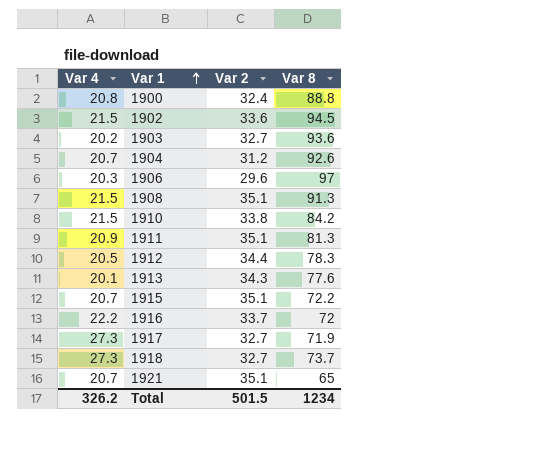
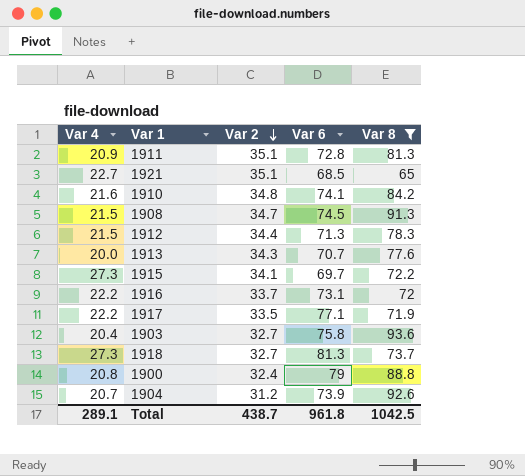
filter: none -> Var 8 <= 93.6
row order: Var 1 ascending -> Var 2 descending
column Var 6 | position: none -> 4
1921 | Var 4: 20.7 -> 22.7
1910 | Var 4: 21.5 -> 21.6
1910 | Var 2: 33.8 -> 34.8
1908 | Var 2: 35.1 -> 34.7
1912 | Var 4: 20.5 -> 21.5
1913 | Var 4: 20.1 -> 20.0
1915 | Var 4: 20.7 -> 27.3
1915 | Var 2: 35.1 -> 34.1
1917 | Var 4: 27.3 -> 22.2
1917 | Var 2: 32.7 -> 33.5
1903 | Var 4: 20.2 -> 20.4
Total | Var 4: 326.2 -> 289.1
Total | Var 2: 501.5 -> 438.7
Total | Var 8: 1234 -> 1042.5

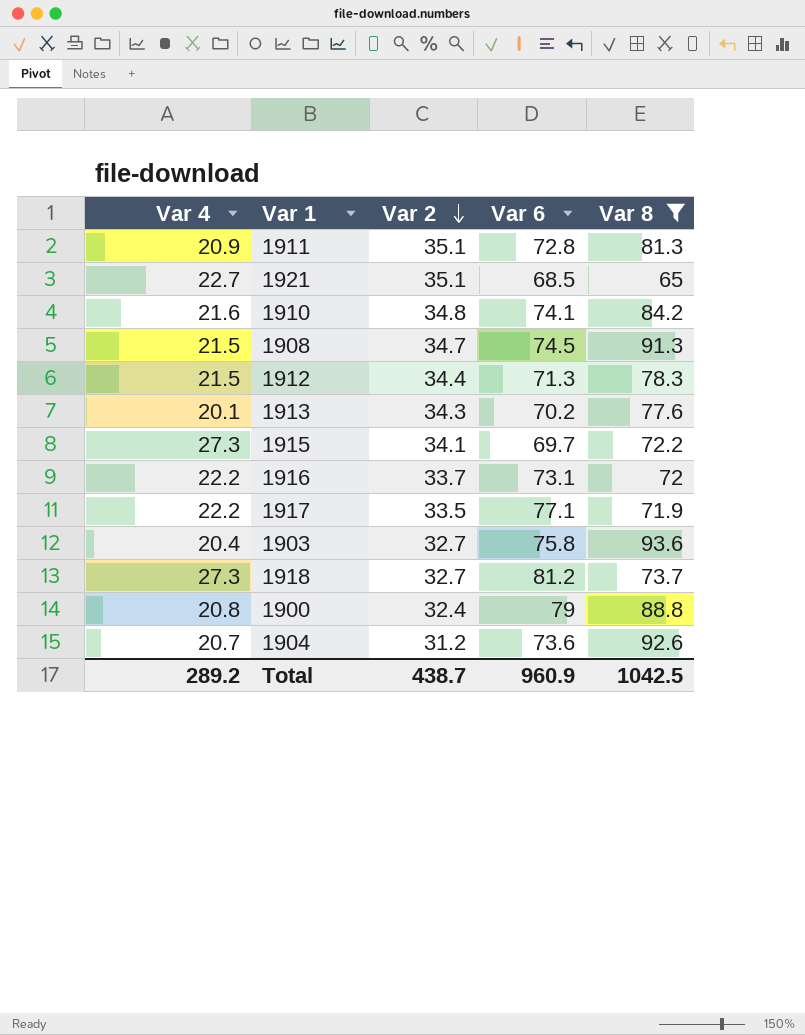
1913 | Var 4: 20.0 -> 20.1
1913 | Var 6: 70.7 -> 70.2
1918 | Var 6: 81.3 -> 81.2
1904 | Var 6: 73.9 -> 73.6
Total | Var 4: 289.1 -> 289.2
Total | Var 6: 961.8 -> 960.9

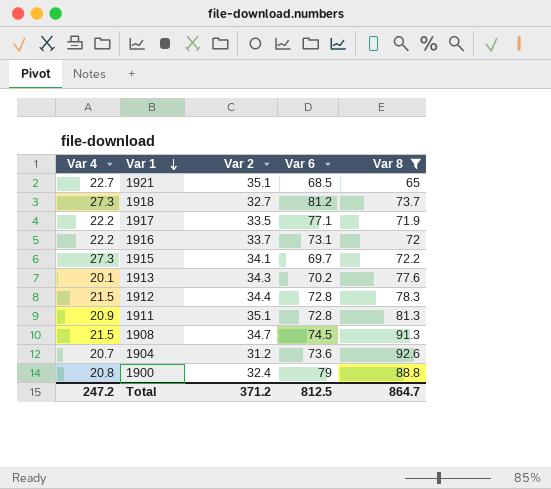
row order: Var 2 descending -> Var 1 descending
row 1910: 21.6 | 34.8 | 74.1 | 84.2 -> none
row 1903: 20.4 | 32.7 | 75.8 | 93.6 -> none
1912 | Var 6: 71.3 -> 72.8
Total | Var 4: 289.2 -> 247.2
Total | Var 2: 438.7 -> 371.2
Total | Var 6: 960.9 -> 812.5
Total | Var 8: 1042.5 -> 864.7

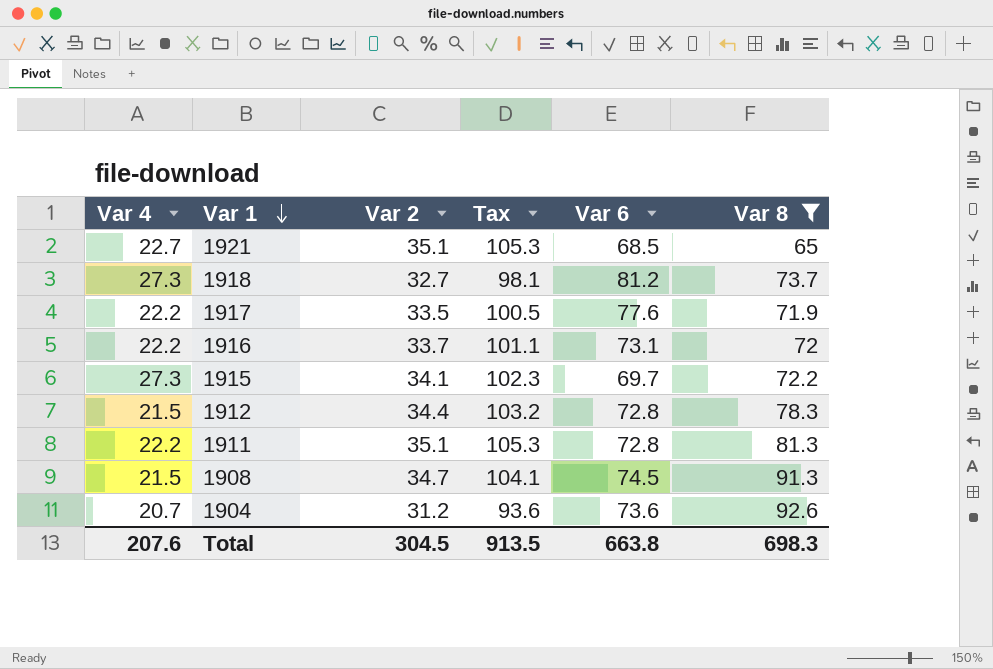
column Tax | formula: none -> [Var 2] * 3
row 1913: 20.1 | 34.3 | 70.2 | 77.6 -> none
row 1900: 20.8 | 32.4 | 79 | 88.8 -> none
1917 | Var 6: 77.1 -> 77.6
1911 | Var 4: 20.9 -> 22.2
Total | Var 4: 247.2 -> 207.6
Total | Var 2: 371.2 -> 304.5
Total | Var 6: 812.5 -> 663.8
Total | Var 8: 864.7 -> 698.3

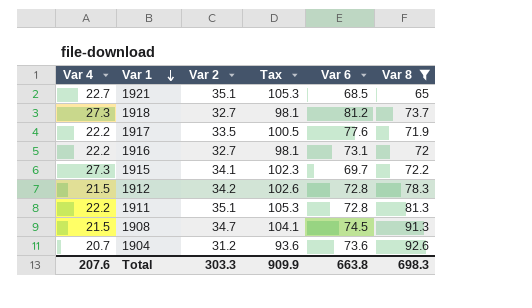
1916 | Var 2: 33.7 -> 32.7
1916 | Tax: 101.1 -> 98.1
1912 | Var 2: 34.4 -> 34.2
1912 | Tax: 103.2 -> 102.6
Total | Var 2: 304.5 -> 303.3
Total | Tax: 913.5 -> 909.9

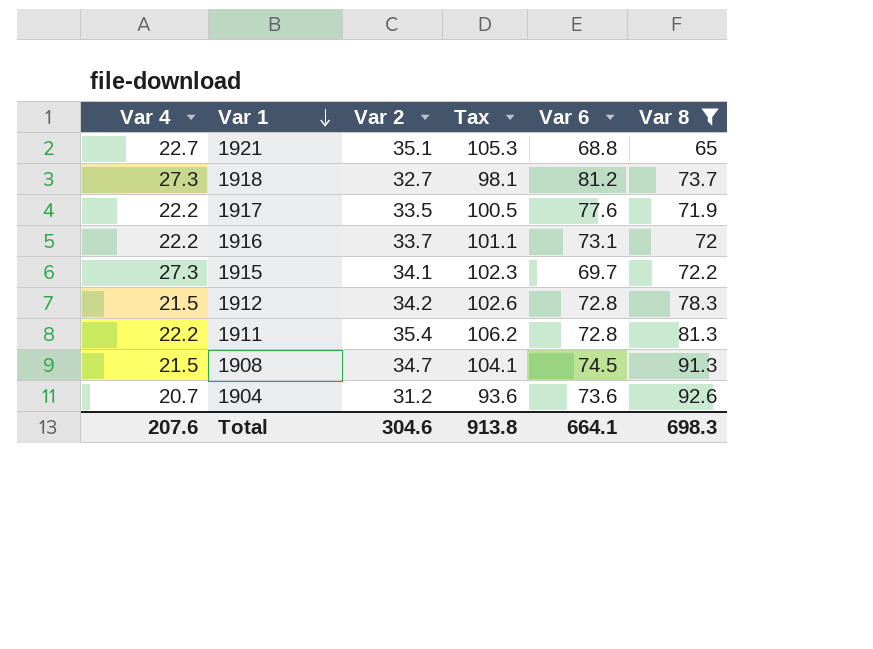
1921 | Var 6: 68.5 -> 68.8
1916 | Var 2: 32.7 -> 33.7
1916 | Tax: 98.1 -> 101.1
1911 | Var 2: 35.1 -> 35.4
1911 | Tax: 105.3 -> 106.2
Total | Var 2: 303.3 -> 304.6
Total | Tax: 909.9 -> 913.8
Total | Var 6: 663.8 -> 664.1

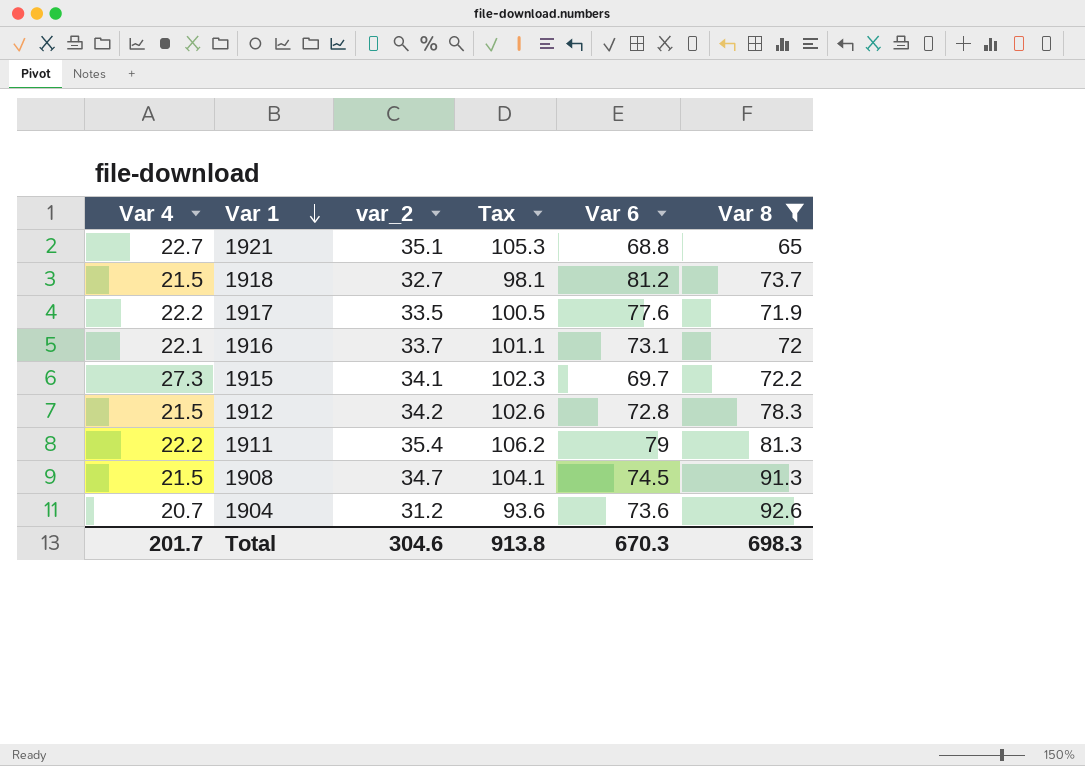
column name: Var 2 -> var_2
1918 | Var 4: 27.3 -> 21.5
1916 | Var 4: 22.2 -> 22.1
1911 | Var 6: 72.8 -> 79
Total | Var 4: 207.6 -> 201.7
Total | Var 6: 664.1 -> 670.3

